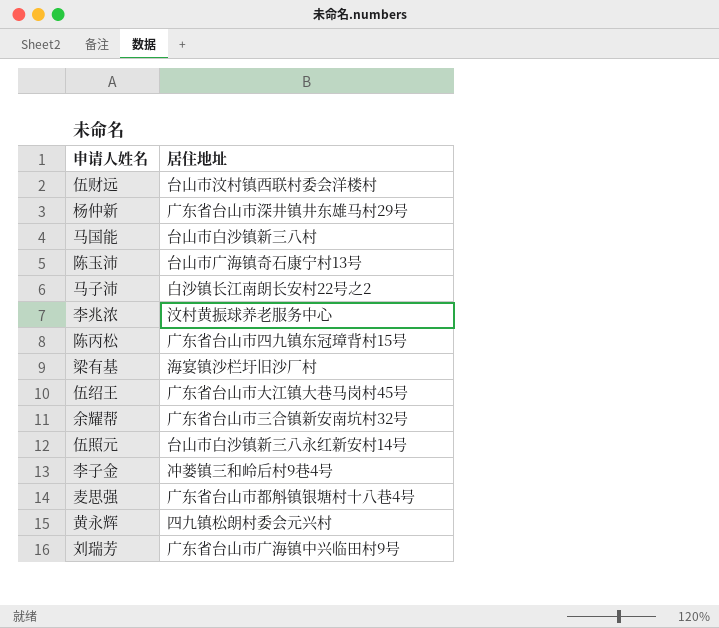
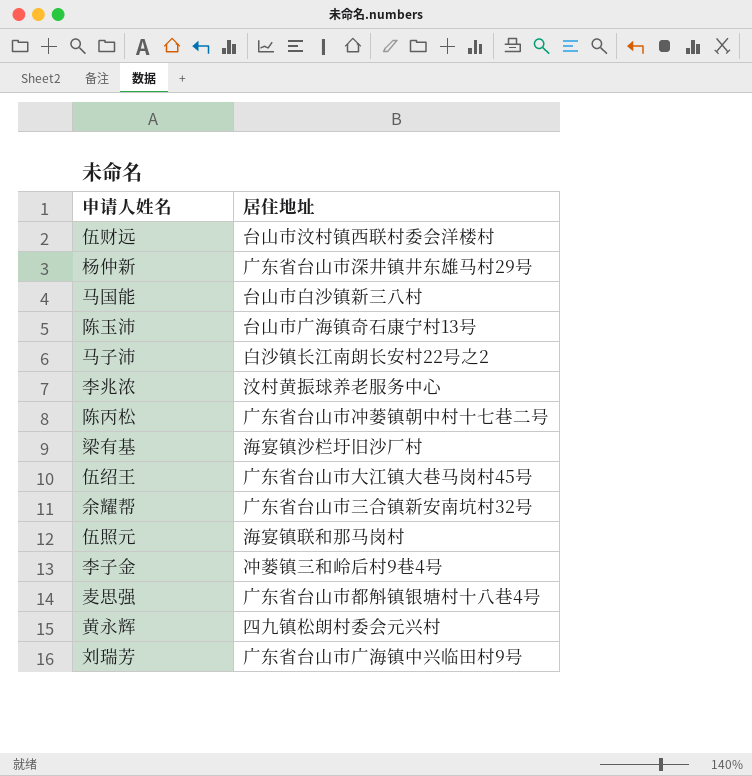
陈丙松 | 居住地址: 广东省台山市四九镇东冠璋背村15号 -> 广东省台山市冲蒌镇朝中村十七巷二号
伍照元 | 居住地址: 台山市白沙镇新三八永红新安村14号 -> 海宴镇联和那马岗村

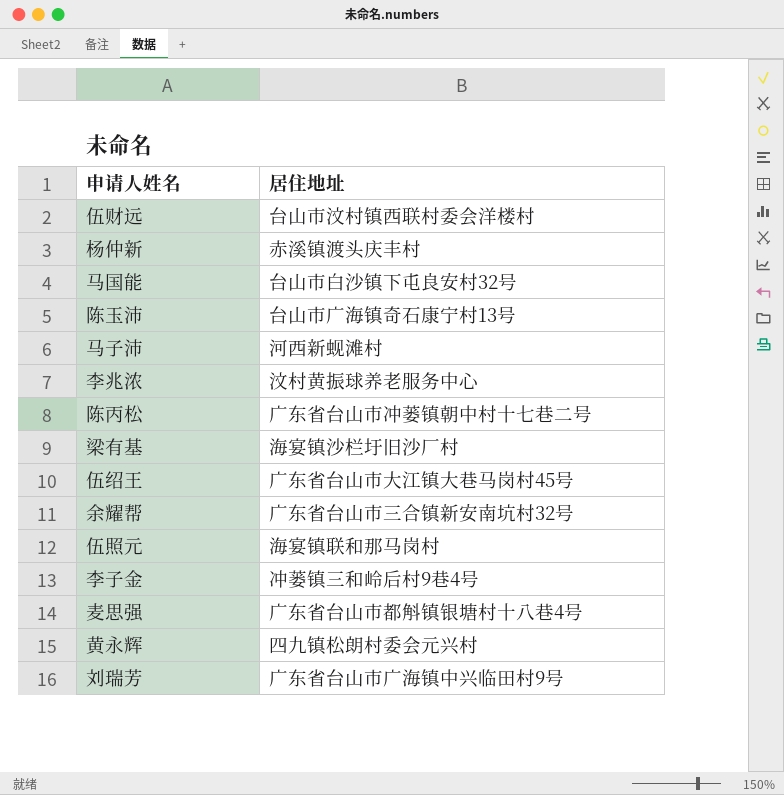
杨仲新 | 居住地址: 广东省台山市深井镇井东雄马村29号 -> 赤溪镇渡头庆丰村
马国能 | 居住地址: 台山市白沙镇新三八村 -> 台山市白沙镇下屯良安村32号
马子沛 | 居住地址: 白沙镇长江南朗长安村22号之2 -> 河西新蚬滩村

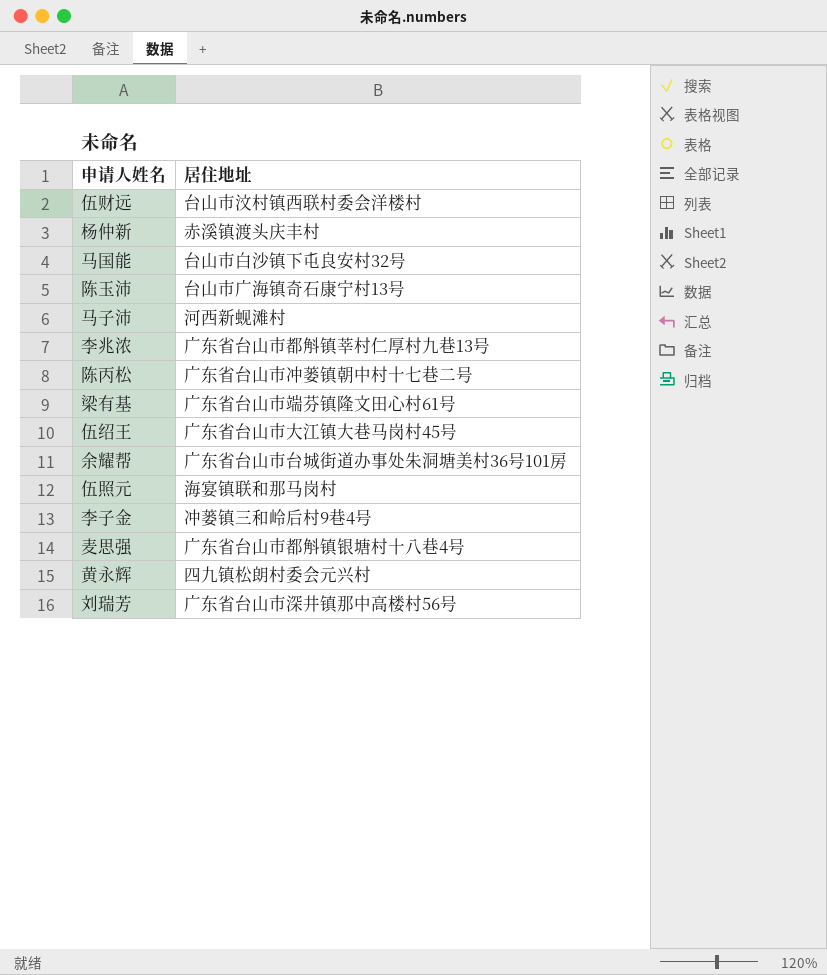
李兆浓 | 居住地址: 汶村黄振球养老服务中心 -> 广东省台山市都斛镇莘村仁厚村九巷13号
梁有基 | 居住地址: 海宴镇沙栏圩旧沙厂村 -> 广东省台山市端芬镇隆文田心村61号
余耀帮 | 居住地址: 广东省台山市三合镇新安南坑村32号 -> 广东省台山市台城街道办事处朱洞塘美村36号101房
刘瑞芳 | 居住地址: 广东省台山市广海镇中兴临田村9号 -> 广东省台山市深井镇那中高楼村56号

